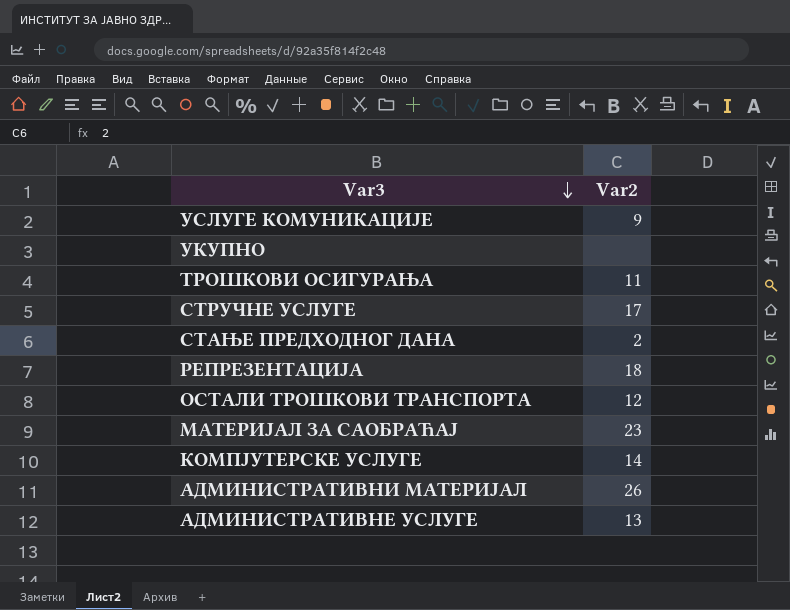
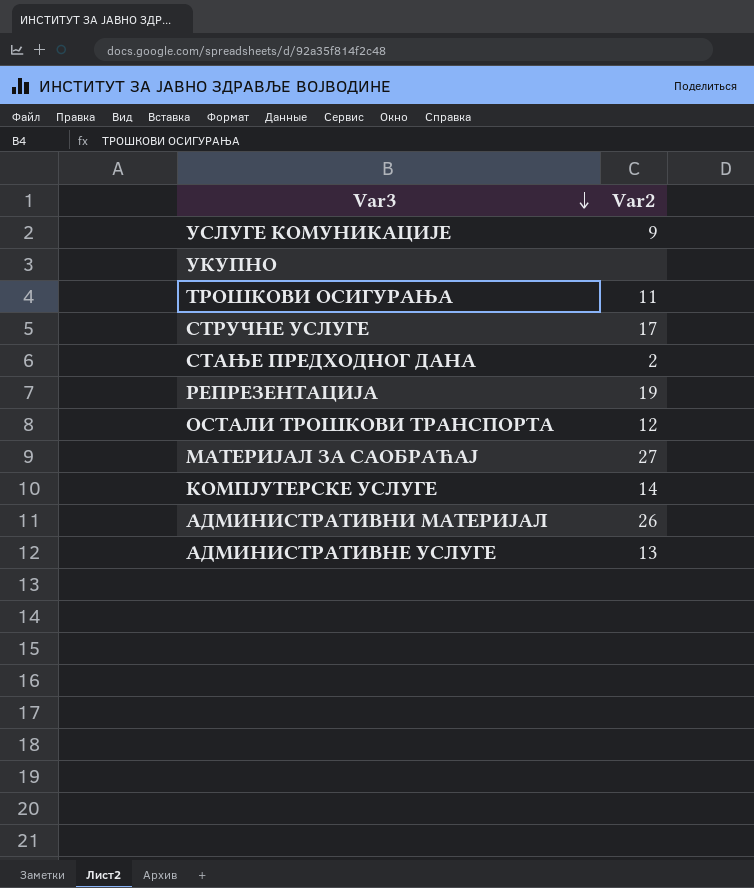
РЕПРЕЗЕНТАЦИЈА | Var2: 18 -> 19
МАТЕРИЈАЛ ЗА САОБРАЋАЈ | Var2: 23 -> 27

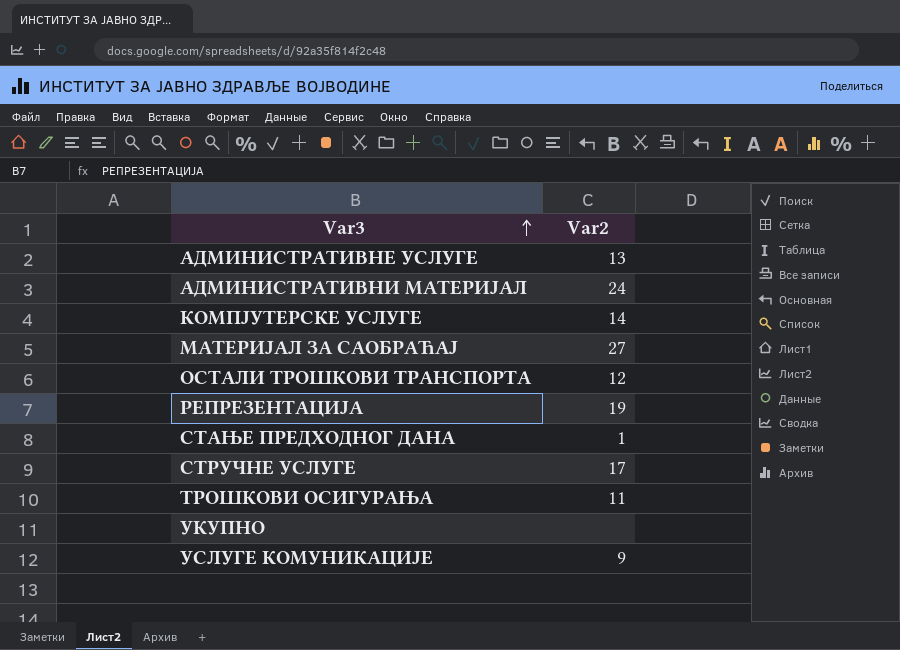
row order: Var3 descending -> Var3 ascending
АДМИНИСТРАТИВНИ МАТЕРИЈАЛ | Var2: 26 -> 24
СТАЊЕ ПРЕДХОДНОГ ДАНА | Var2: 2 -> 1

